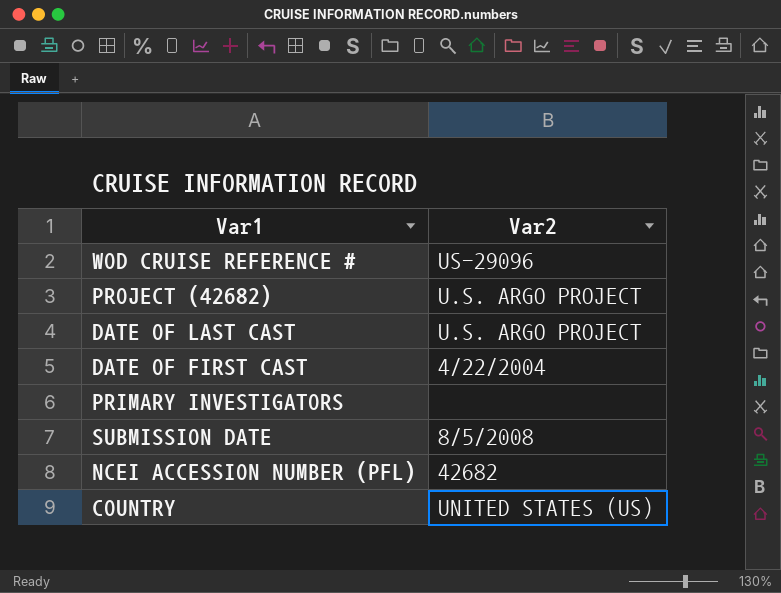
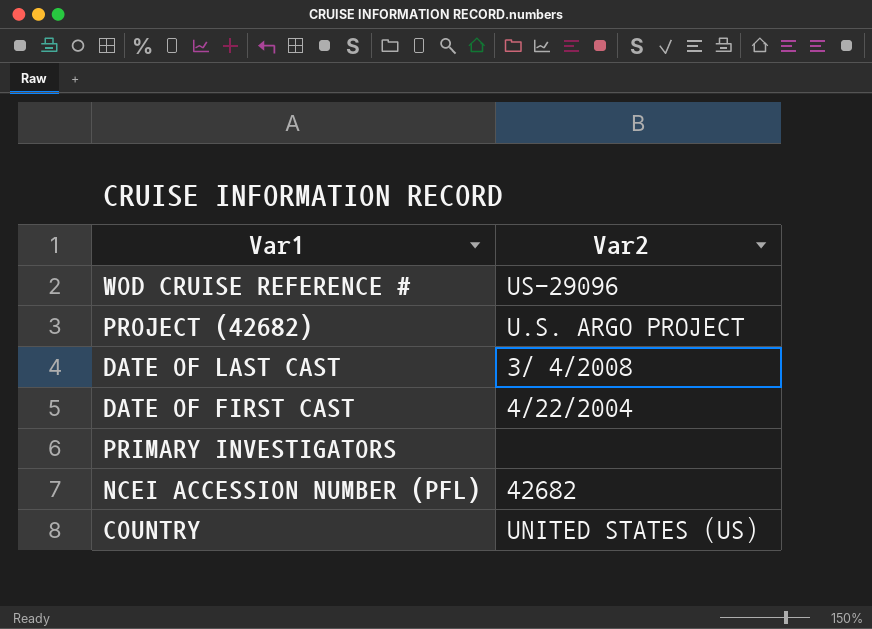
row SUBMISSION DATE: 8/5/2008 -> none
DATE OF LAST CAST | Var2: U.S. ARGO PROJECT -> 3/ 4/2008

